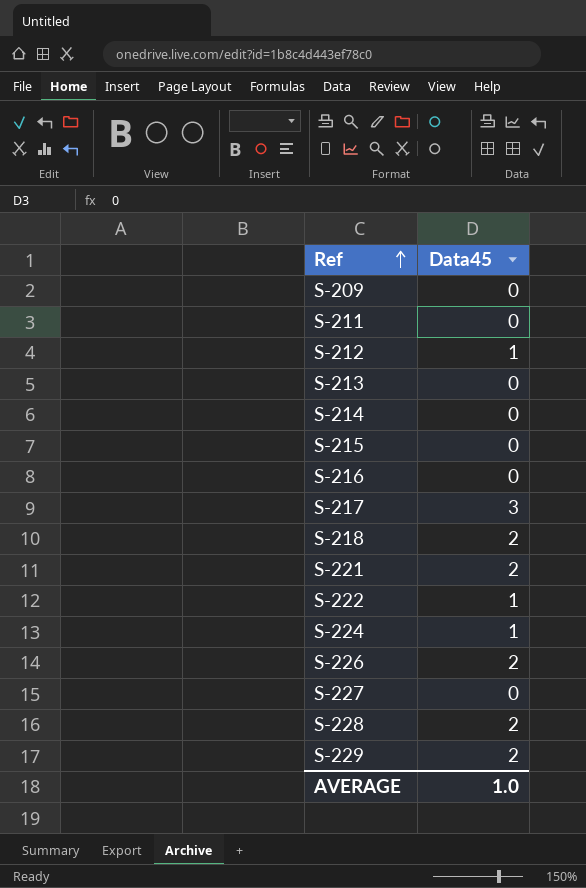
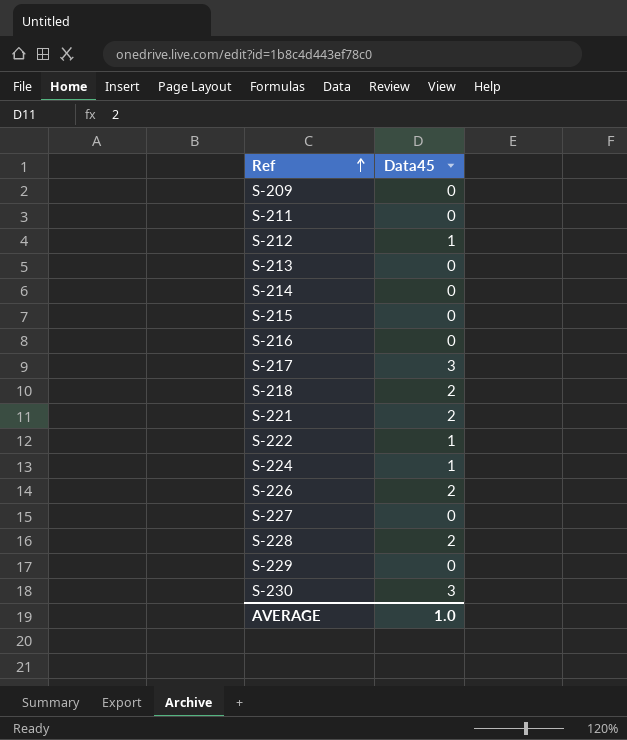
S-229 | Data45: 2 -> 0
row S-230: none -> 3

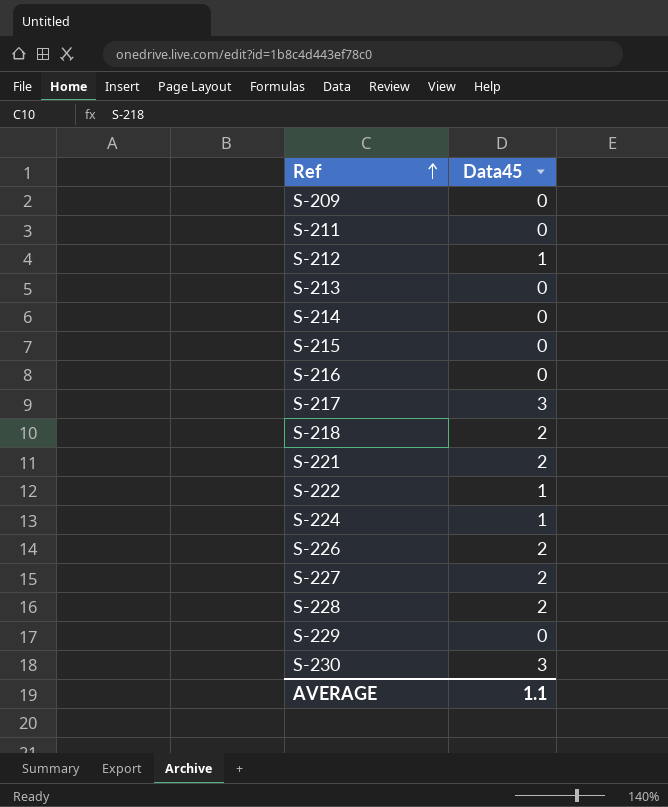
S-227 | Data45: 0 -> 2
AVERAGE | Data45: 1.0 -> 1.1

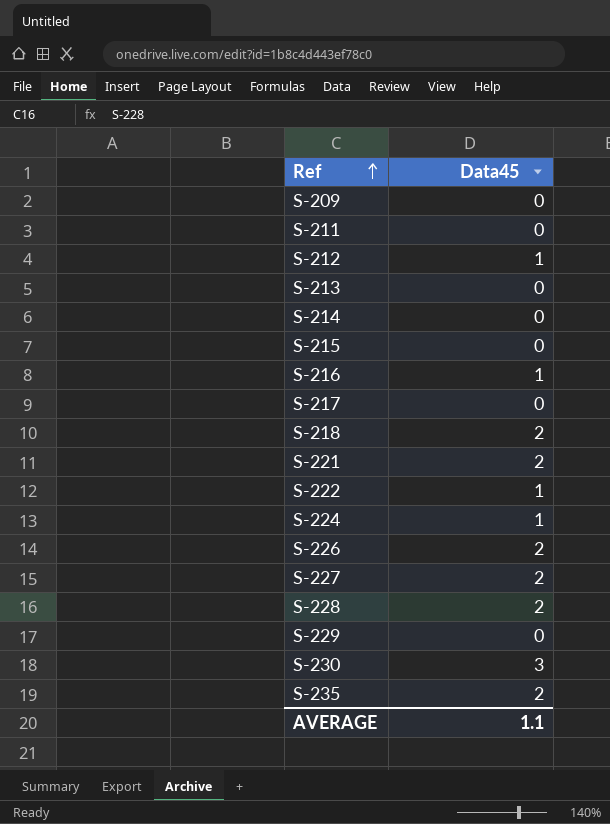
S-216 | Data45: 0 -> 1
S-217 | Data45: 3 -> 0
row S-235: none -> 2

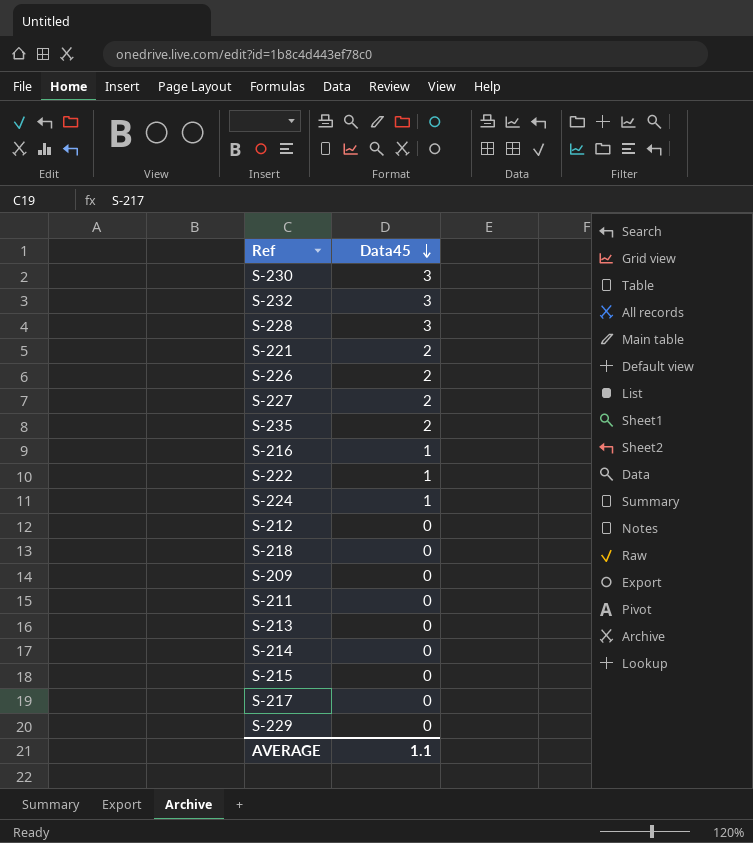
row order: Ref ascending -> Data45 descending
row S-232: none -> 3
S-228 | Data45: 2 -> 3
S-212 | Data45: 1 -> 0
S-218 | Data45: 2 -> 0

